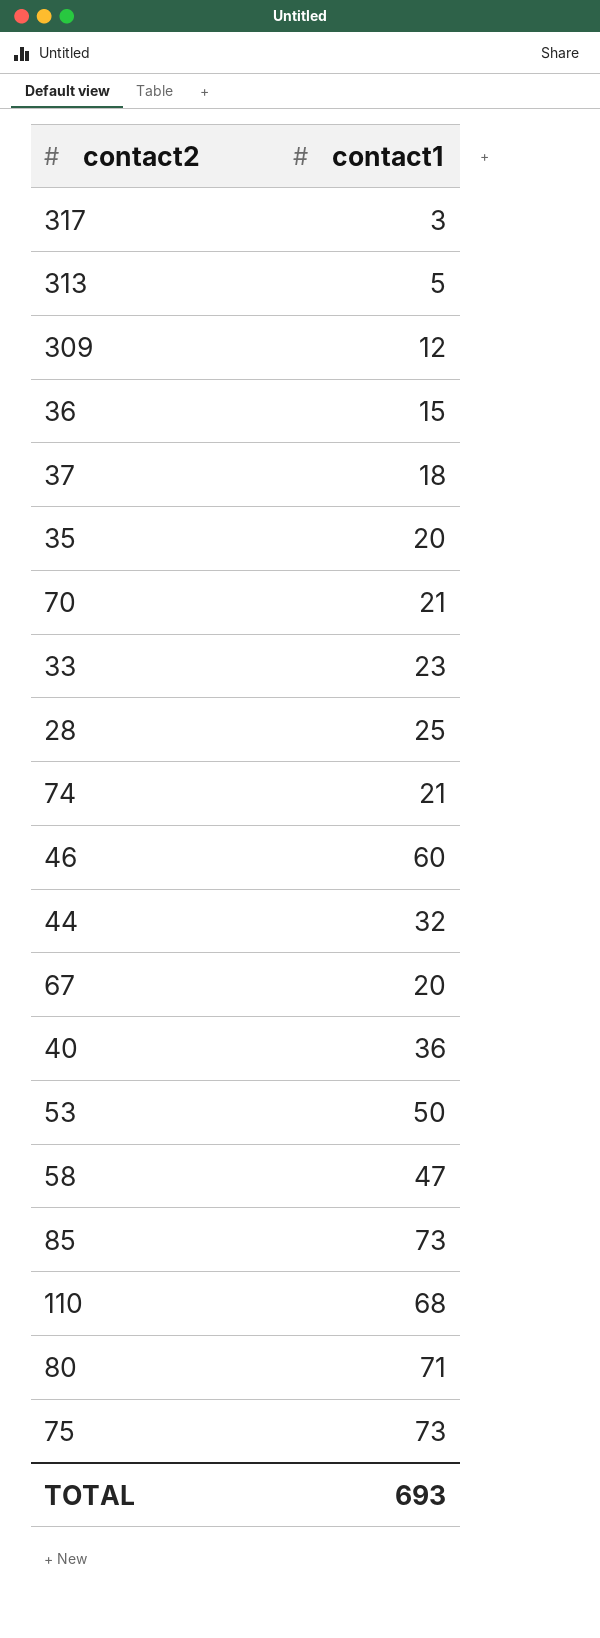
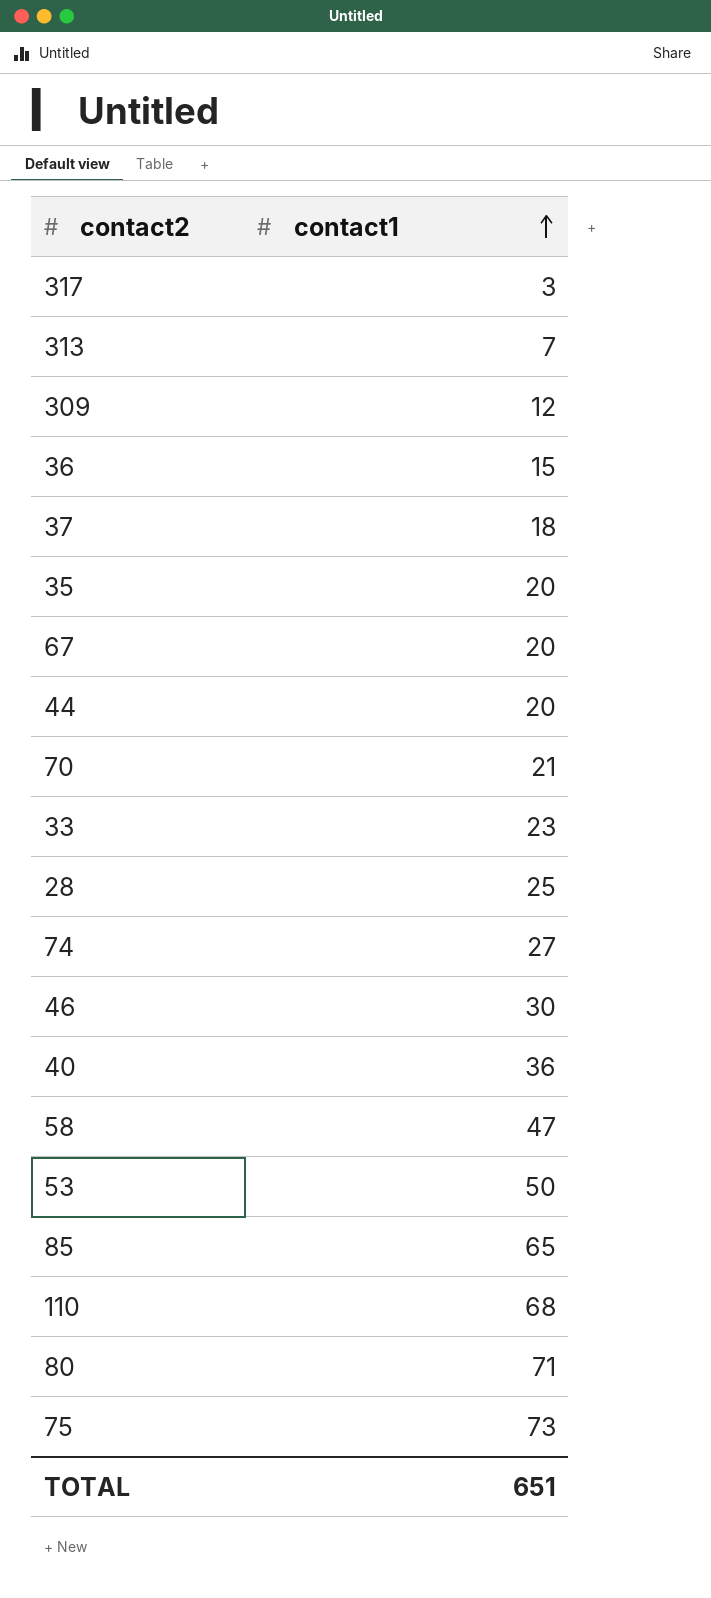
row order: none -> contact1 ascending
313 | contact1: 5 -> 7
44 | contact1: 32 -> 20
74 | contact1: 21 -> 27
46 | contact1: 60 -> 30
85 | contact1: 73 -> 65
TOTAL | contact1: 693 -> 651

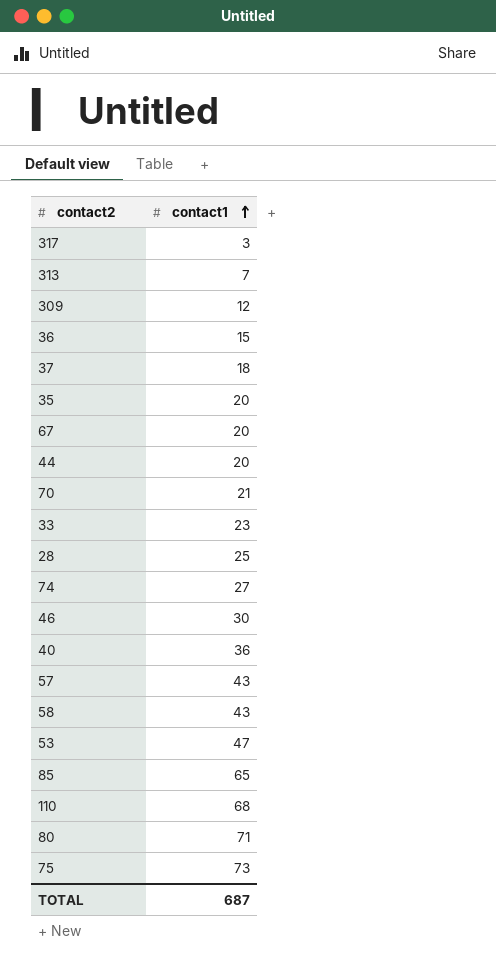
row 57: none -> 43
58 | contact1: 47 -> 43
53 | contact1: 50 -> 47
TOTAL | contact1: 651 -> 687

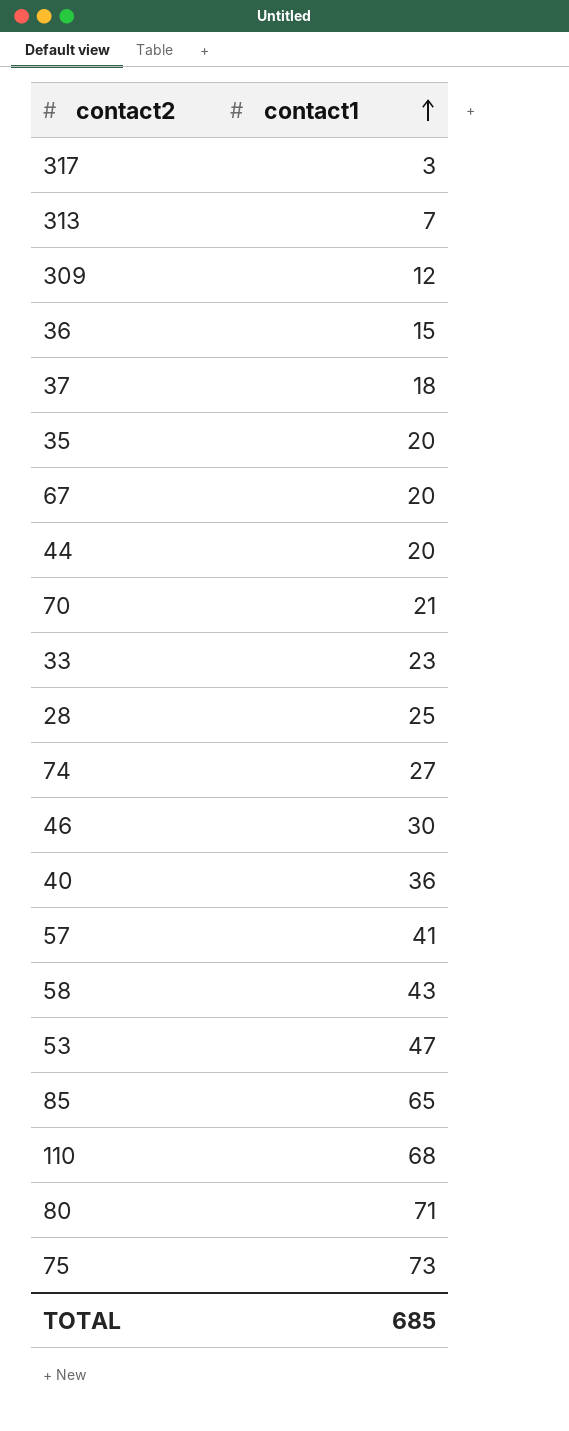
57 | contact1: 43 -> 41
TOTAL | contact1: 687 -> 685

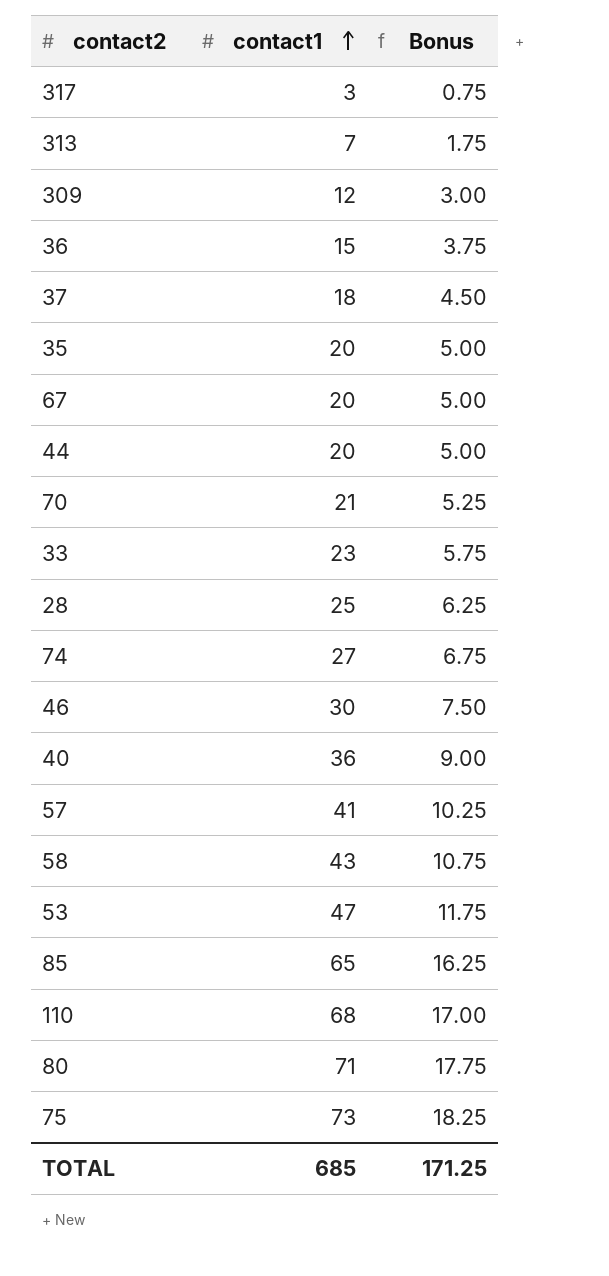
column Bonus | formula: none -> [contact1] * 0.25

